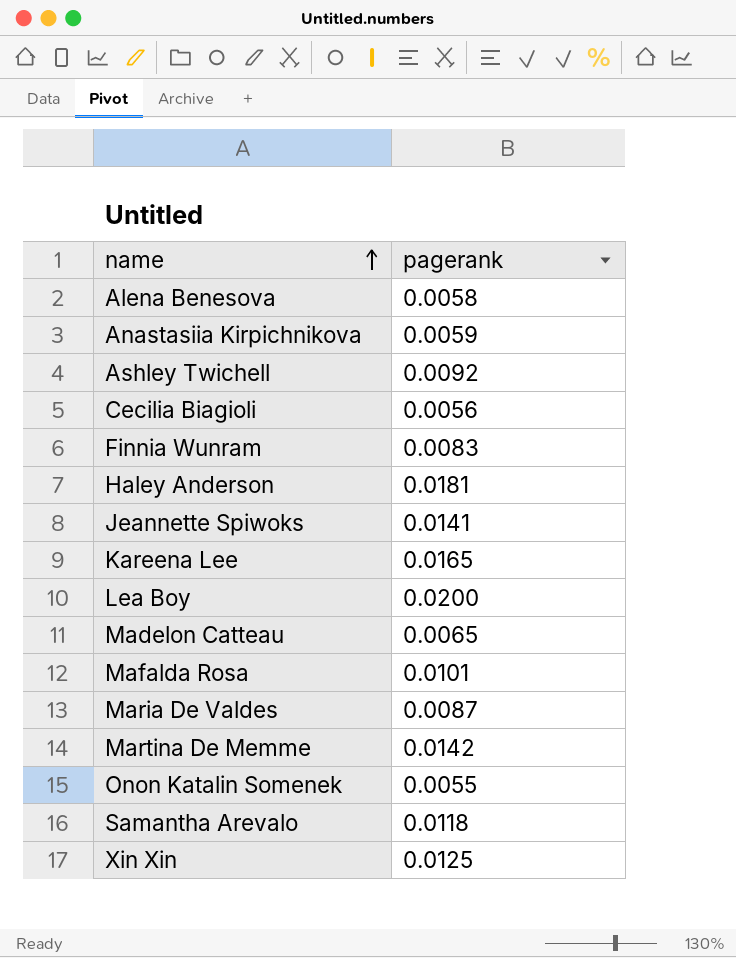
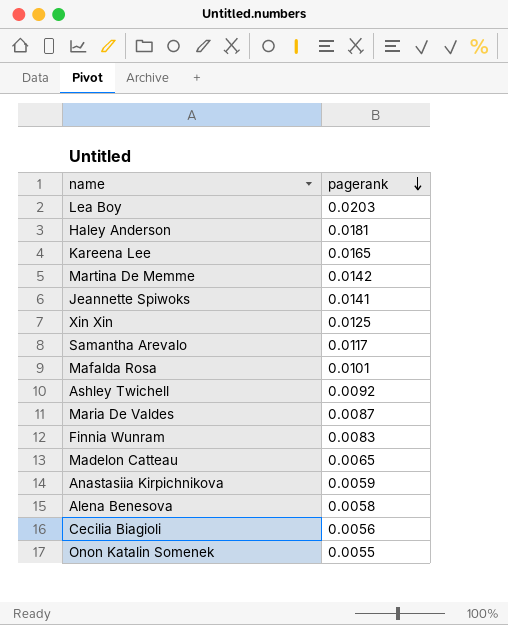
row order: name ascending -> pagerank descending
Lea Boy | pagerank: 0.0200 -> 0.0203
Samantha Arevalo | pagerank: 0.0118 -> 0.0117

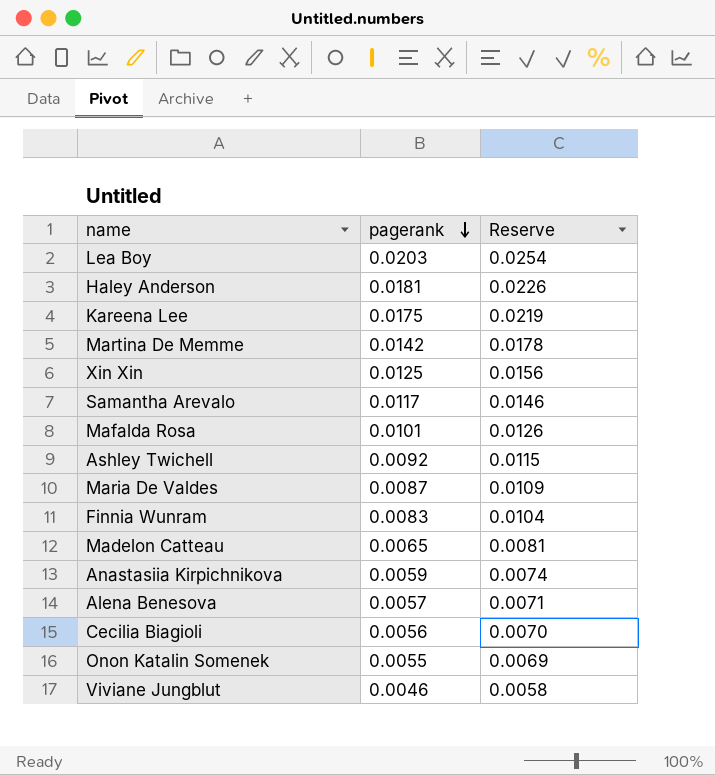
column Reserve | formula: none -> [pagerank] * 1.25
row Jeannette Spiwoks: 0.0141 -> none
Kareena Lee | pagerank: 0.0165 -> 0.0175
Alena Benesova | pagerank: 0.0058 -> 0.0057
row Viviane Jungblut: none -> 0.0046 | 0.0058

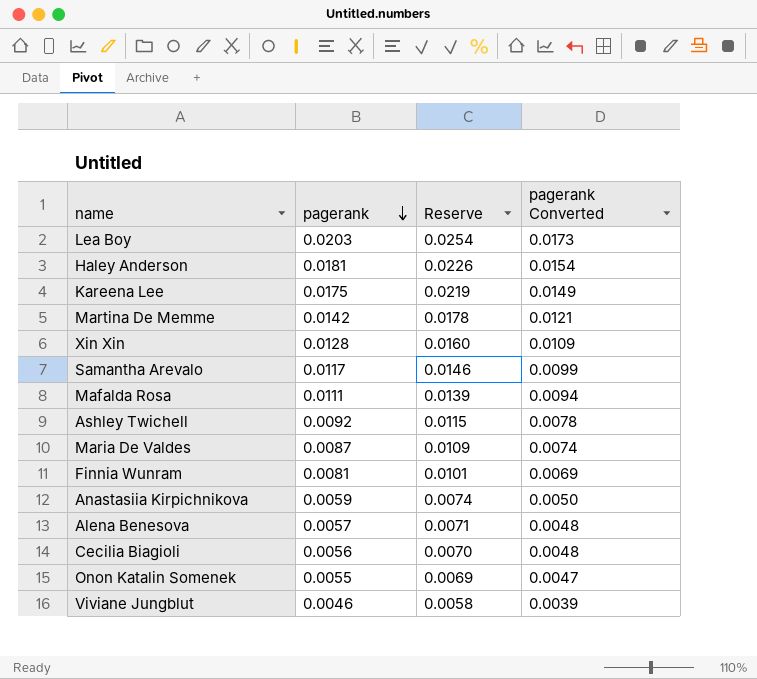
column pagerank Converted | formula: none -> [pagerank] * 0.85
row Madelon Catteau: 0.0065 | 0.0081 -> none
Xin Xin | pagerank: 0.0125 -> 0.0128
Xin Xin | Reserve: 0.0156 -> 0.0160
Mafalda Rosa | pagerank: 0.0101 -> 0.0111
Mafalda Rosa | Reserve: 0.0126 -> 0.0139
Finnia Wunram | pagerank: 0.0083 -> 0.0081
Finnia Wunram | Reserve: 0.0104 -> 0.0101

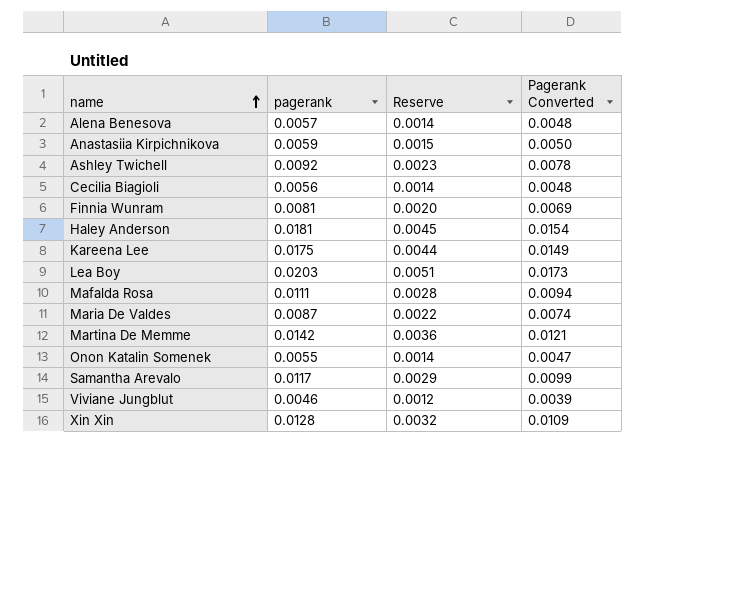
row order: pagerank descending -> name ascending
column Reserve | formula: [pagerank] * 1.25 -> [pagerank] * 0.25
column name: pagerank Converted -> Pagerank Converted

